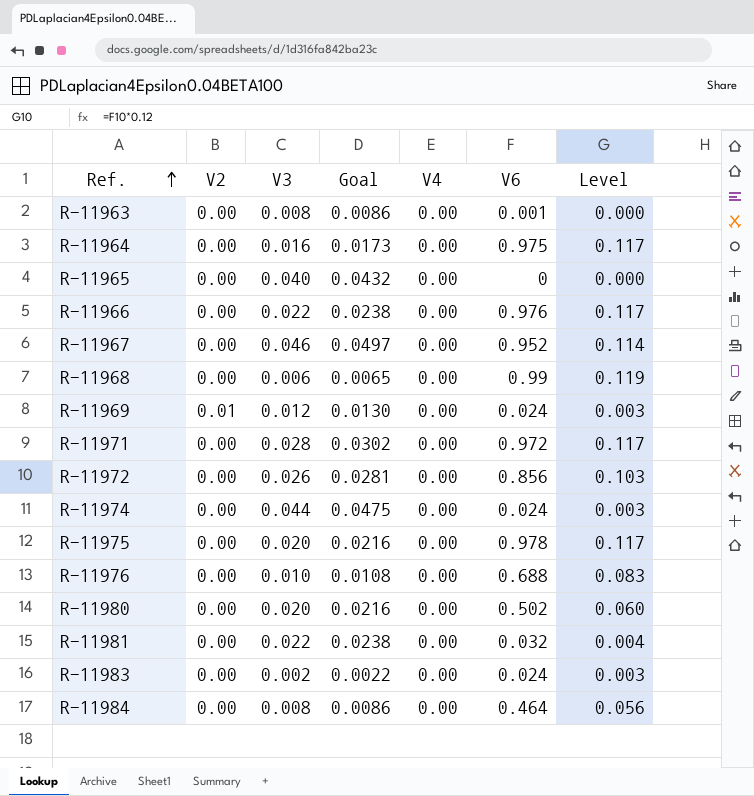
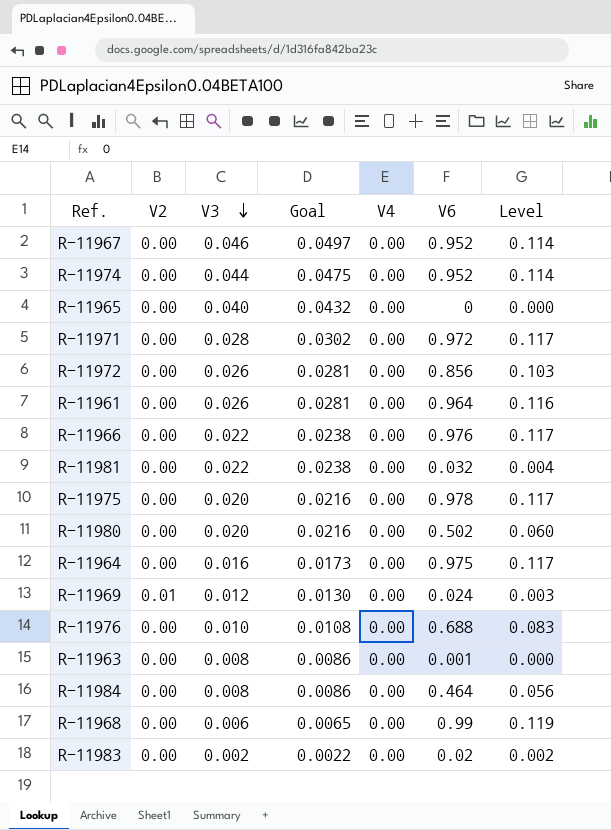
row order: Ref. ascending -> V3 descending
R-11974 | V6: 0.024 -> 0.952
R-11974 | Level: 0.003 -> 0.114
row R-11961: none -> 0.00 | 0.026 | 0.0281 | 0.00 | 0.964 | 0.116
R-11983 | V6: 0.024 -> 0.02
R-11983 | Level: 0.003 -> 0.002

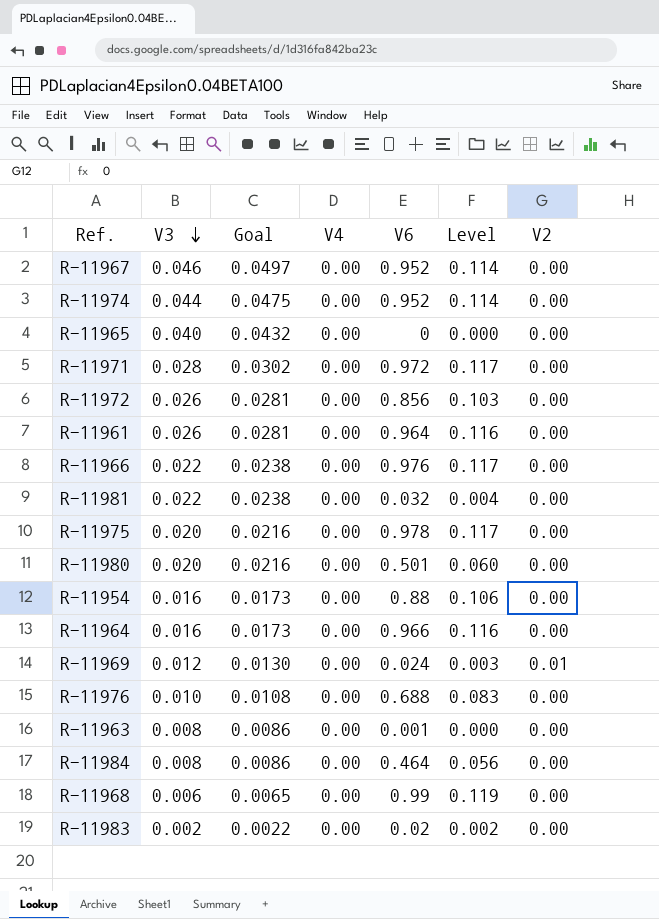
column V2 | position: 2 -> 7
R-11980 | V6: 0.502 -> 0.501
row R-11954: none -> 0.016 | 0.0173 | 0.00 | 0.88 | 0.106 | 0.00
R-11964 | V6: 0.975 -> 0.966
R-11964 | Level: 0.117 -> 0.116

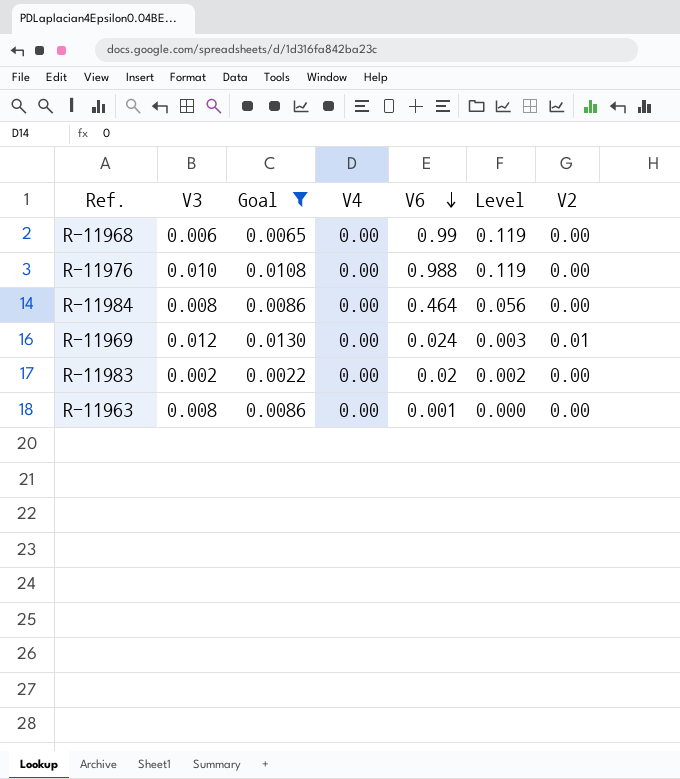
filter: none -> Goal <= 0.0130
row order: V3 descending -> V6 descending
R-11976 | V6: 0.688 -> 0.988
R-11976 | Level: 0.083 -> 0.119

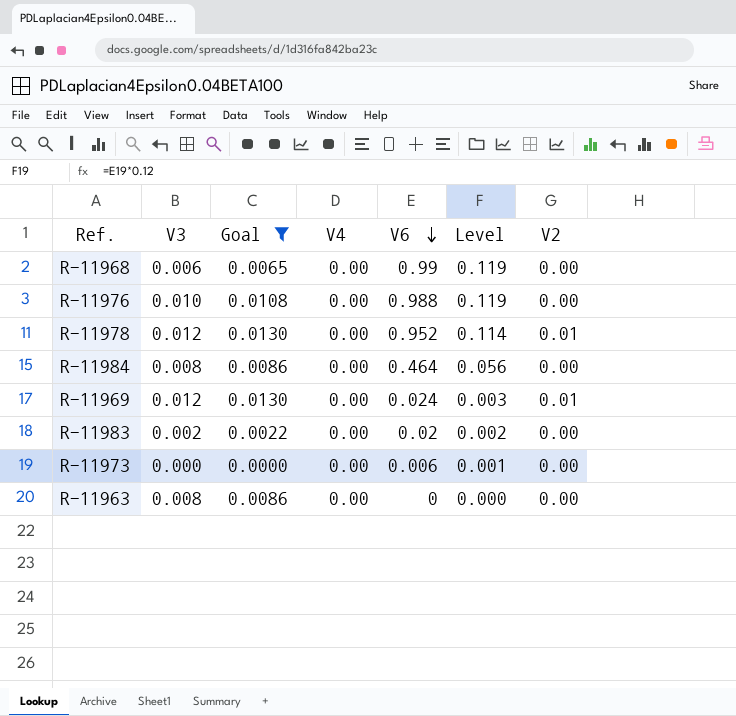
row R-11978: none -> 0.012 | 0.0130 | 0.00 | 0.952 | 0.114 | 0.01
row R-11973: none -> 0.000 | 0.0000 | 0.00 | 0.006 | 0.001 | 0.00
R-11963 | V6: 0.001 -> 0

